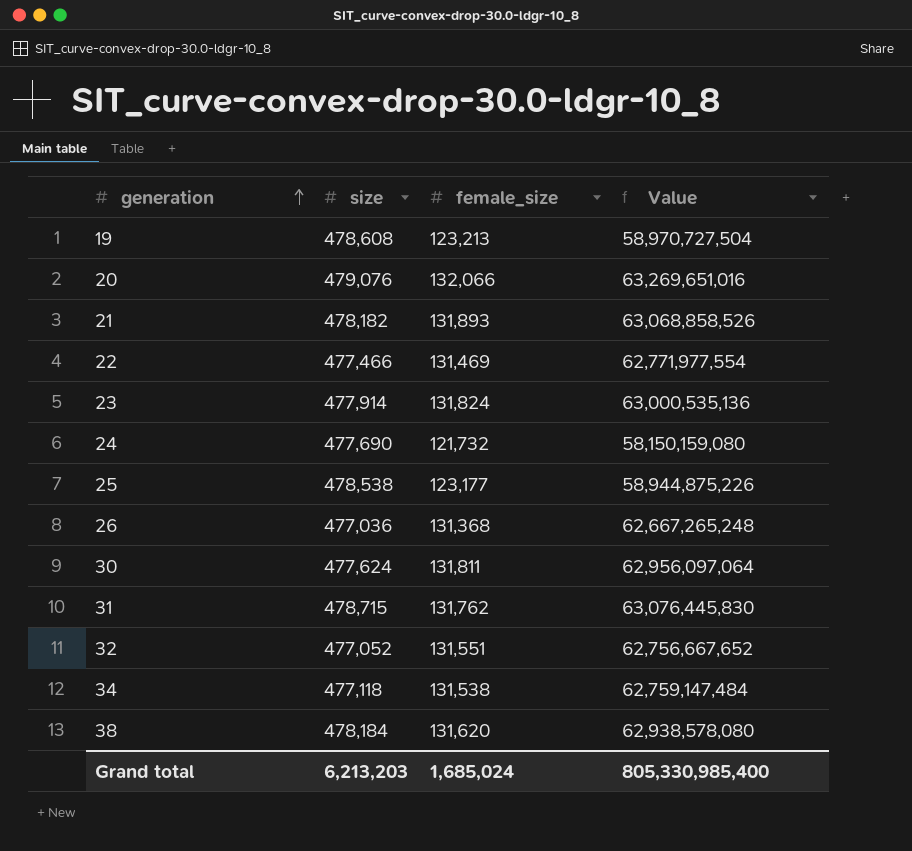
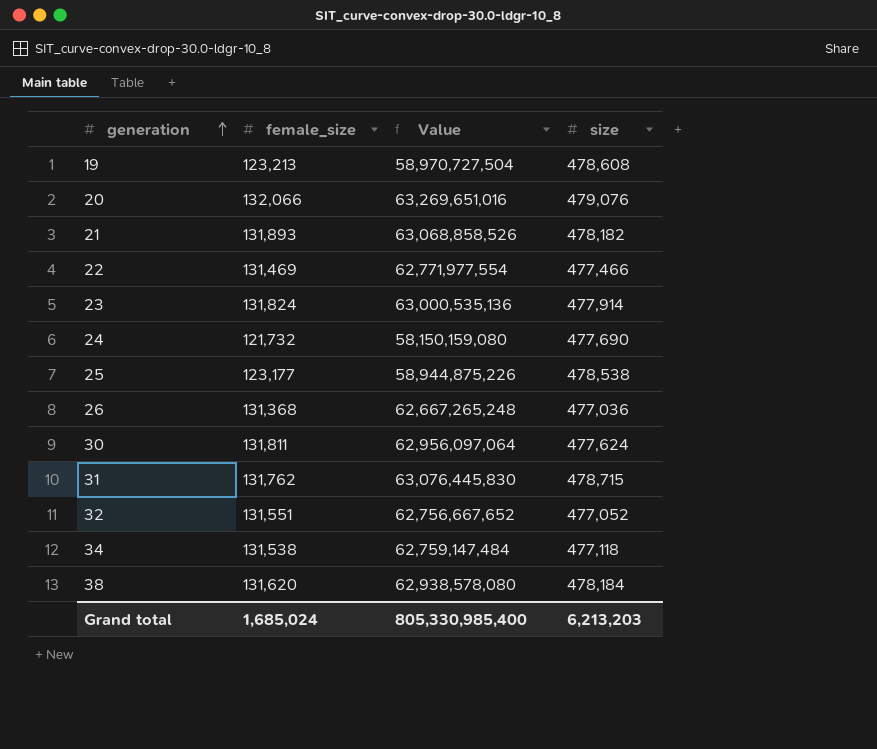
column size | position: 2 -> 4

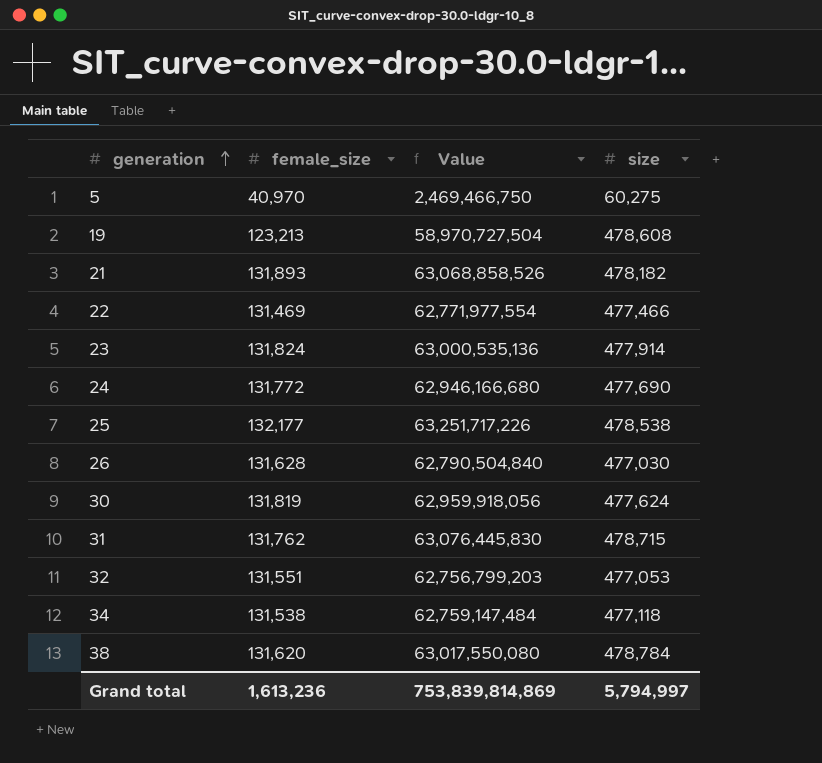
row 20: 132,066 | 63,269,651,016 | 479,076 -> none
row 5: none -> 40,970 | 2,469,466,750 | 60,275
24 | female_size: 121,732 -> 131,772
24 | Value: 58,150,159,080 -> 62,946,166,680
25 | female_size: 123,177 -> 132,177
25 | Value: 58,944,875,226 -> 63,251,717,226
26 | female_size: 131,368 -> 131,628
26 | Value: 62,667,265,248 -> 62,790,504,840
26 | size: 477,036 -> 477,030
30 | female_size: 131,811 -> 131,819
30 | Value: 62,956,097,064 -> 62,959,918,056
32 | Value: 62,756,667,652 -> 62,756,799,203
32 | size: 477,052 -> 477,053
38 | Value: 62,938,578,080 -> 63,017,550,080
38 | size: 478,184 -> 478,784
Grand total | female_size: 1,685,024 -> 1,613,236
Grand total | Value: 805,330,985,400 -> 753,839,814,869
Grand total | size: 6,213,203 -> 5,794,997

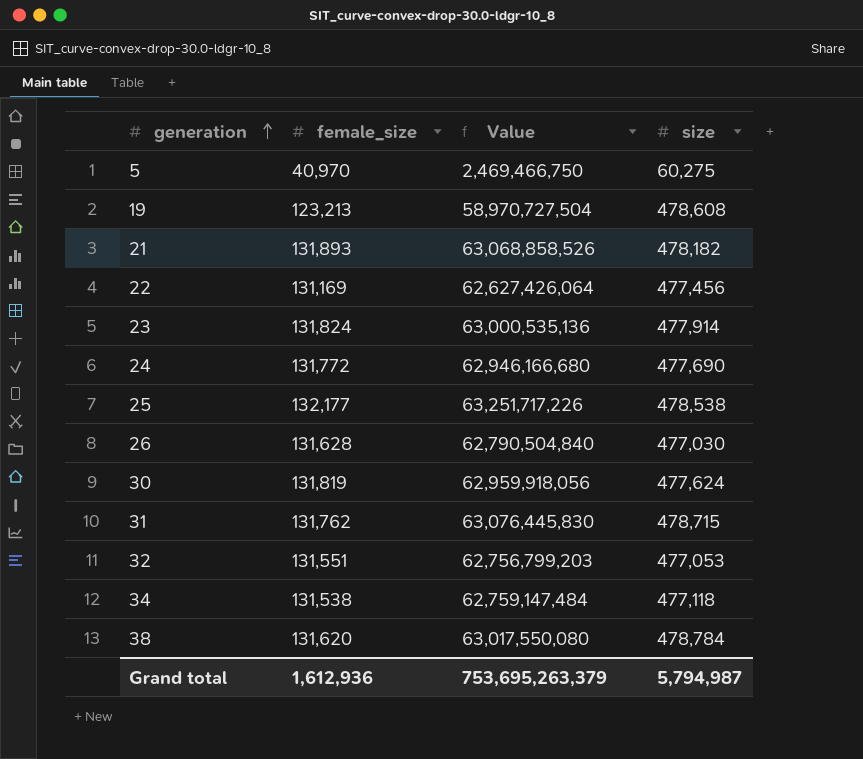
22 | female_size: 131,469 -> 131,169
22 | Value: 62,771,977,554 -> 62,627,426,064
22 | size: 477,466 -> 477,456
Grand total | female_size: 1,613,236 -> 1,612,936
Grand total | Value: 753,839,814,869 -> 753,695,263,379
Grand total | size: 5,794,997 -> 5,794,987

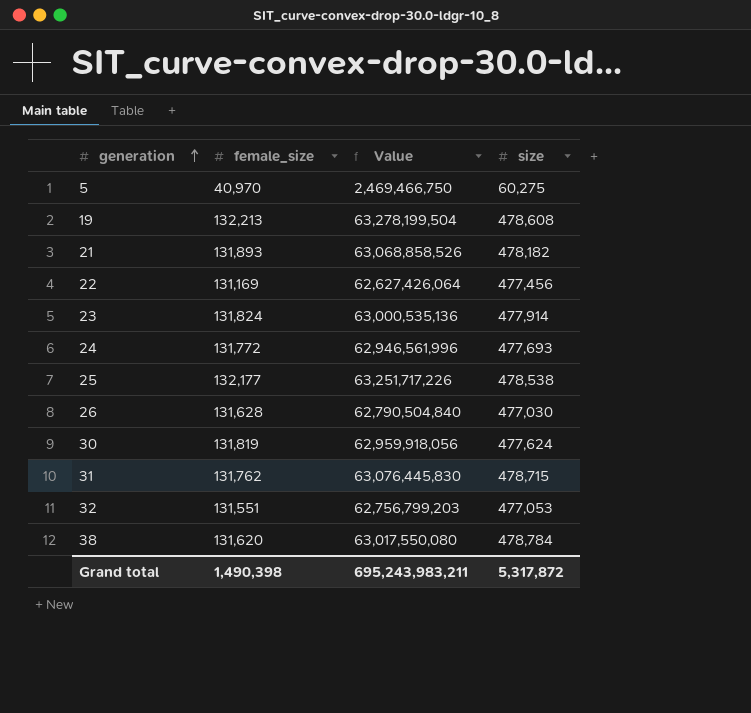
row 34: 131,538 | 62,759,147,484 | 477,118 -> none
19 | female_size: 123,213 -> 132,213
19 | Value: 58,970,727,504 -> 63,278,199,504
24 | Value: 62,946,166,680 -> 62,946,561,996
24 | size: 477,690 -> 477,693
Grand total | female_size: 1,612,936 -> 1,490,398
Grand total | Value: 753,695,263,379 -> 695,243,983,211
Grand total | size: 5,794,987 -> 5,317,872

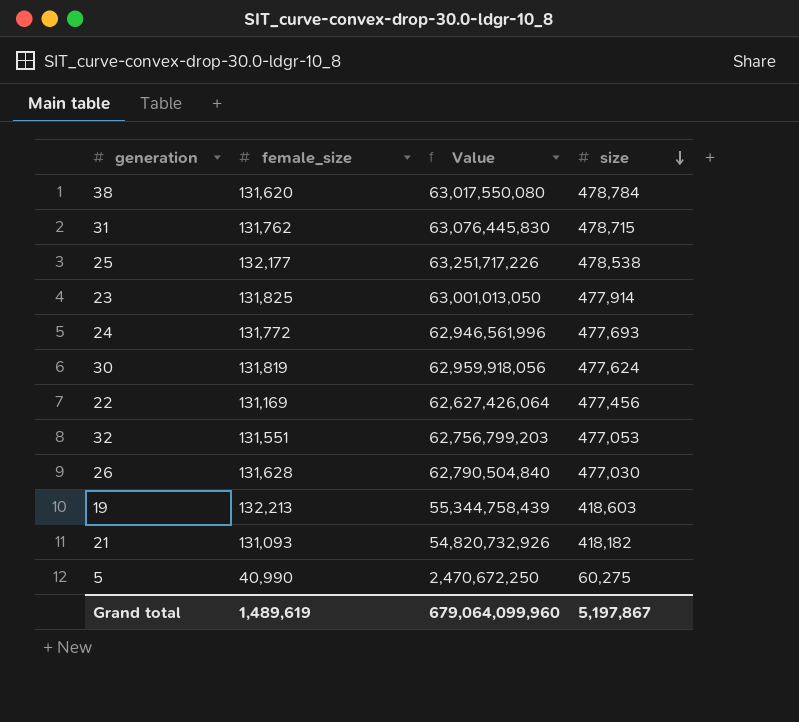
row order: generation ascending -> size descending
23 | female_size: 131,824 -> 131,825
23 | Value: 63,000,535,136 -> 63,001,013,050
19 | Value: 63,278,199,504 -> 55,344,758,439
19 | size: 478,608 -> 418,603
21 | female_size: 131,893 -> 131,093
21 | Value: 63,068,858,526 -> 54,820,732,926
21 | size: 478,182 -> 418,182
5 | female_size: 40,970 -> 40,990
5 | Value: 2,469,466,750 -> 2,470,672,250
Grand total | female_size: 1,490,398 -> 1,489,619
Grand total | Value: 695,243,983,211 -> 679,064,099,960
Grand total | size: 5,317,872 -> 5,197,867

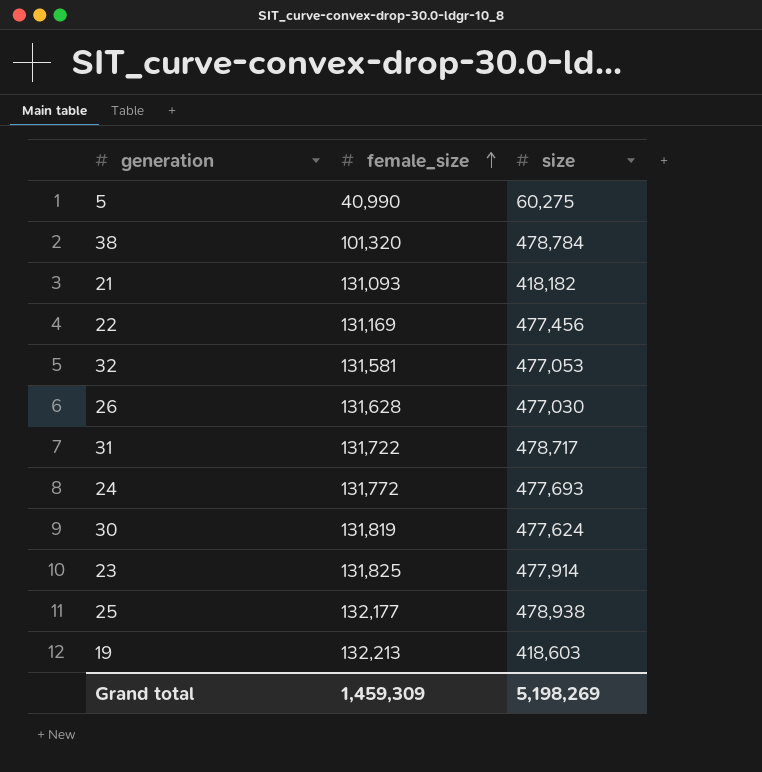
row order: size descending -> female_size ascending
column Value | formula: [female_size] * [size] -> none
38 | female_size: 131,620 -> 101,320
32 | female_size: 131,551 -> 131,581
31 | female_size: 131,762 -> 131,722
31 | size: 478,715 -> 478,717
25 | size: 478,538 -> 478,938
Grand total | female_size: 1,489,619 -> 1,459,309
Grand total | size: 5,197,867 -> 5,198,269

